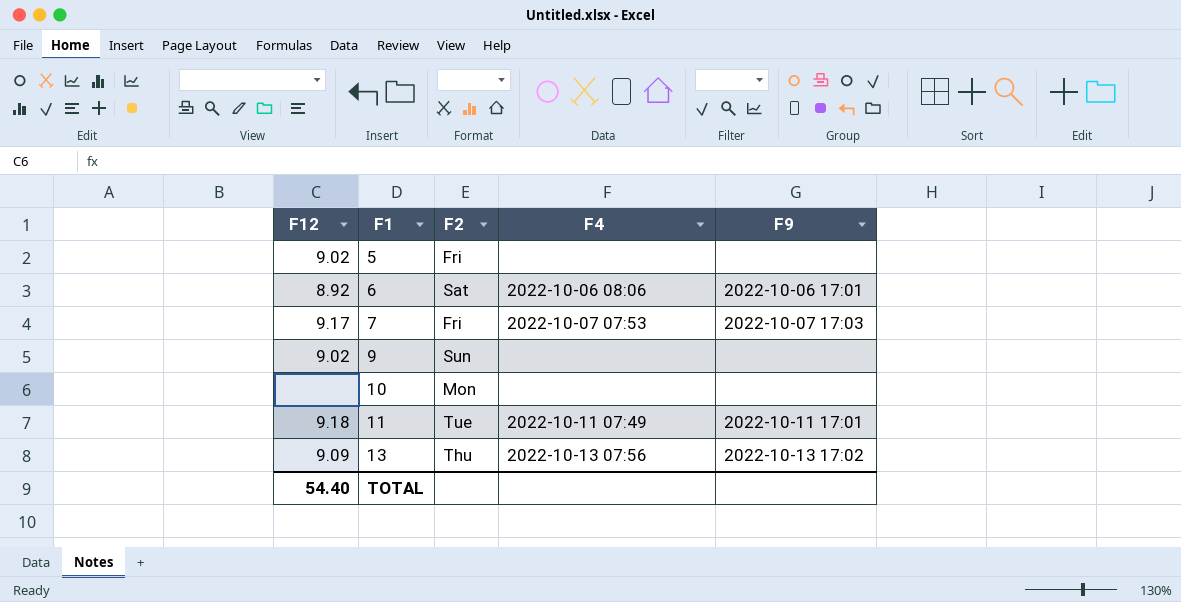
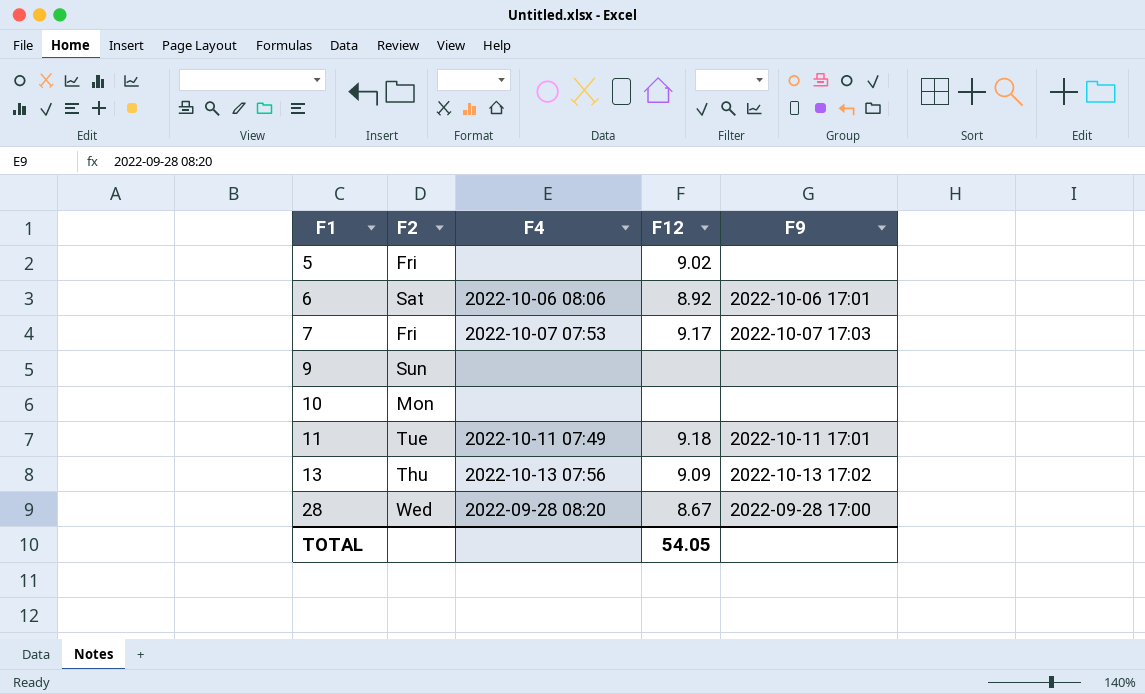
column F12 | position: 1 -> 4
9 | F12: 9.02 -> none
row 28: none -> Wed | 2022-09-28 08:20 | 8.67 | 2022-09-28 17:00
TOTAL | F12: 54.40 -> 54.05

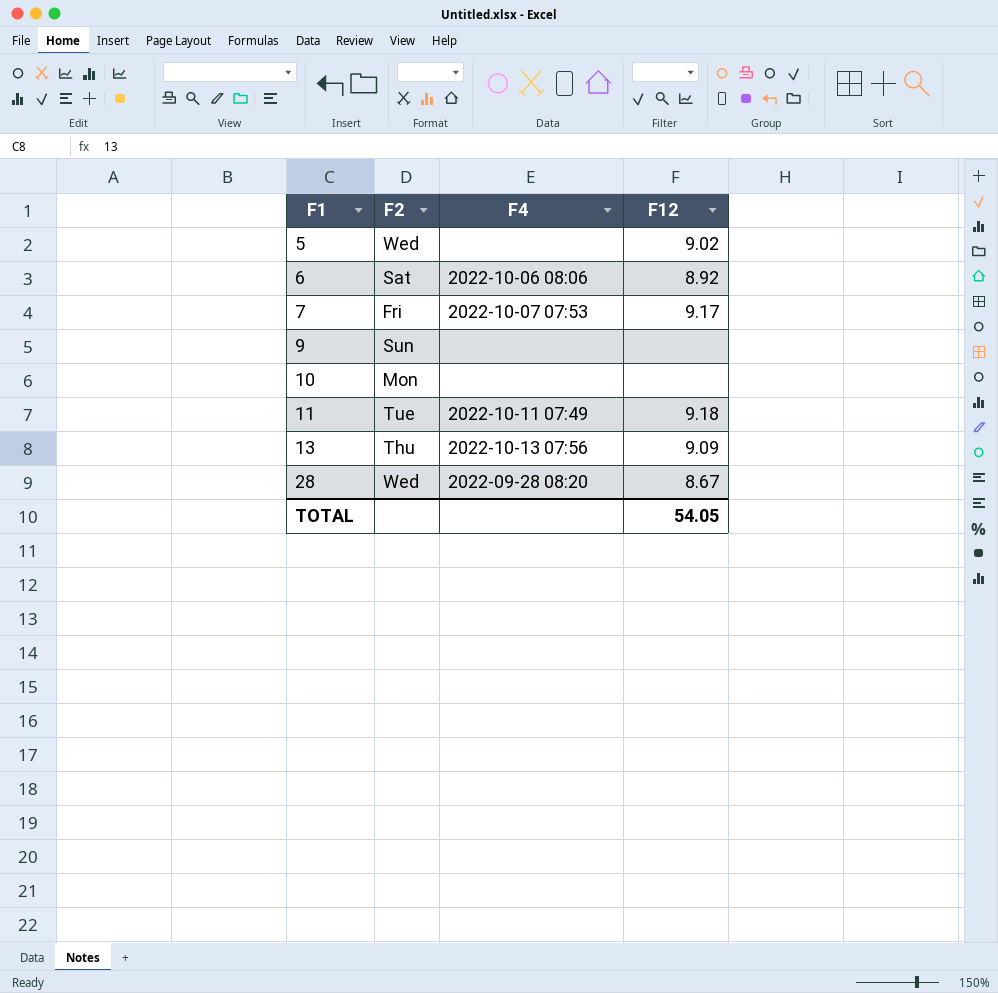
column F9 | position: 5 -> none
5 | F2: Fri -> Wed

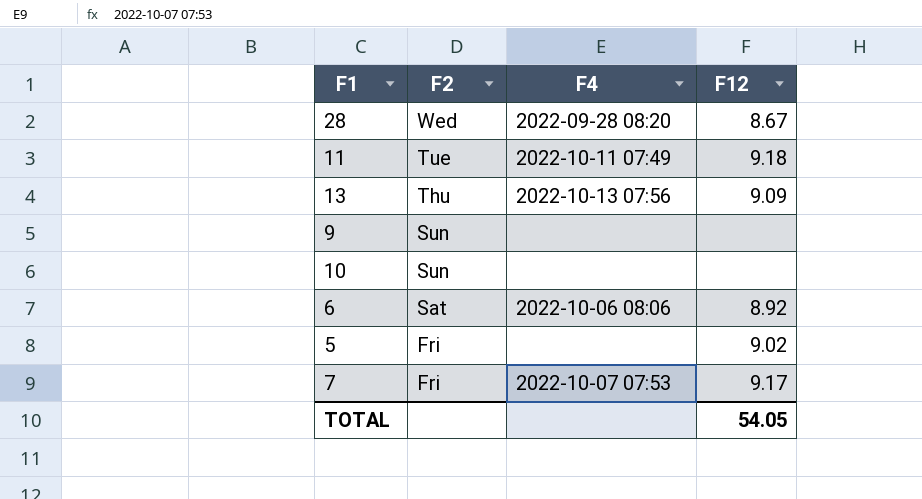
row order: F1 ascending -> F2 descending
10 | F2: Mon -> Sun
5 | F2: Wed -> Fri

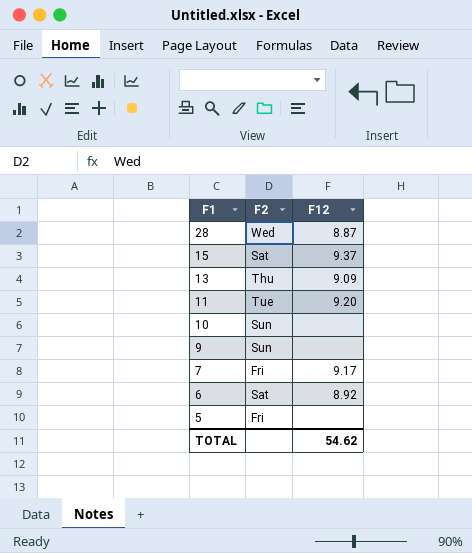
row order: F2 descending -> F1 descending
column F4 | position: 3 -> none
28 | F12: 8.67 -> 8.87
row 15: none -> Sat | 9.37
11 | F12: 9.18 -> 9.20
5 | F12: 9.02 -> none
TOTAL | F12: 54.05 -> 54.62

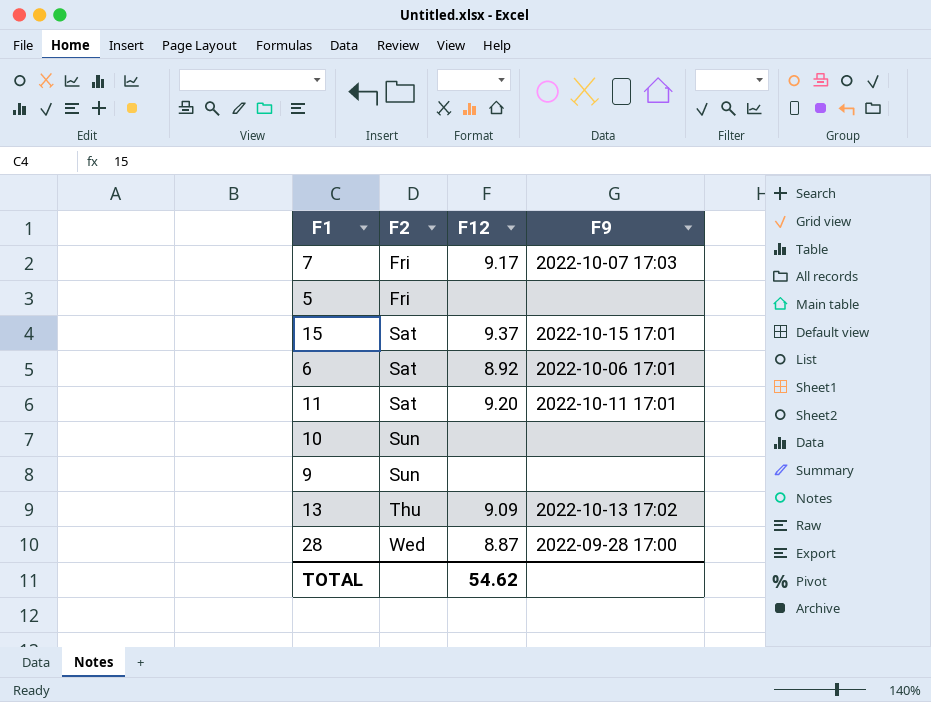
row order: F1 descending -> F2 ascending
column F9 | position: none -> 4
11 | F2: Tue -> Sat

